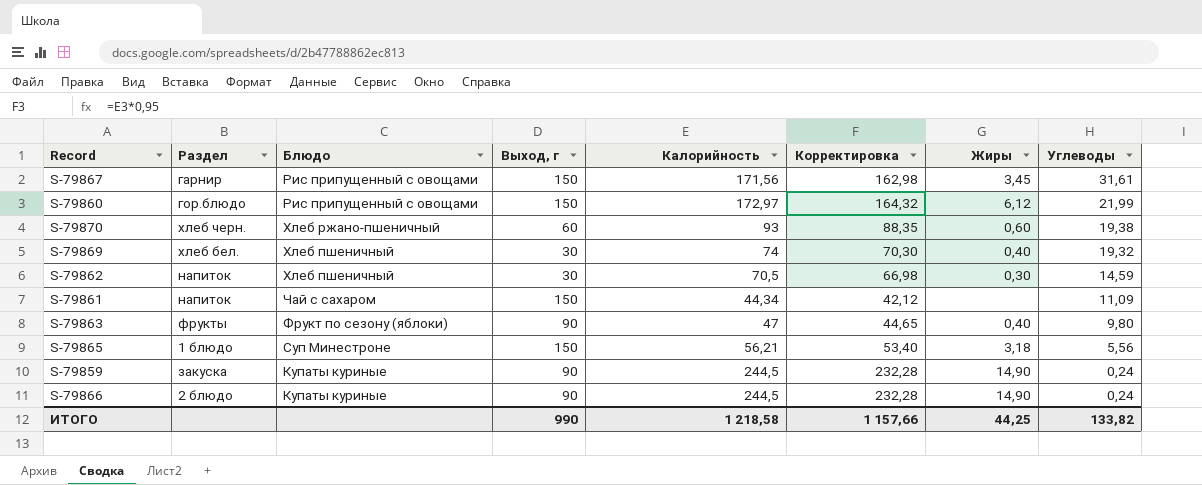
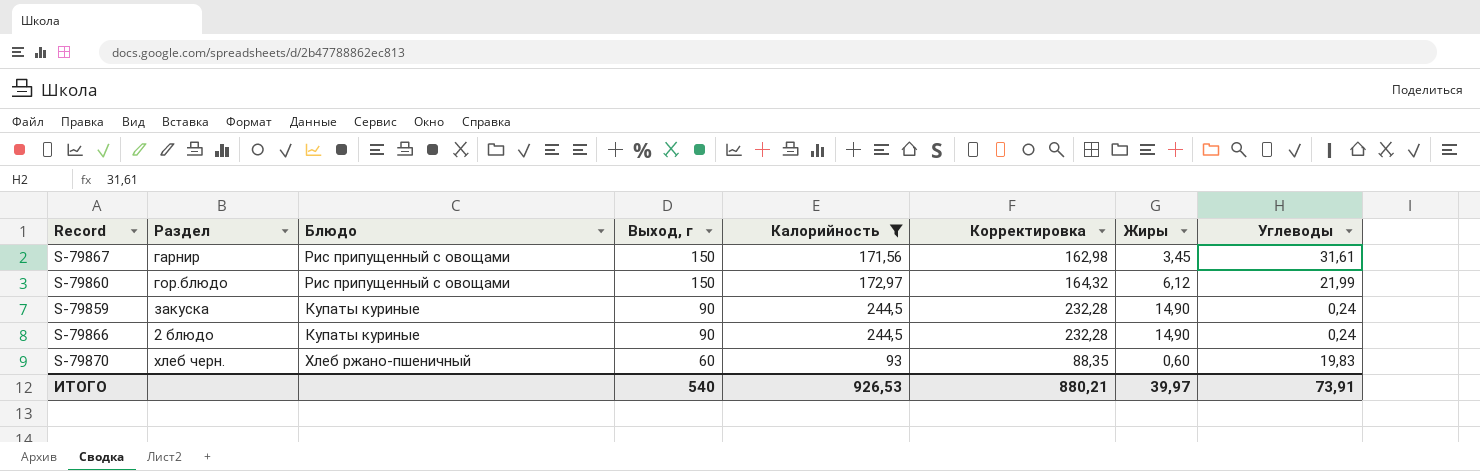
filter: none -> Калорийность >= 93
row order: Углеводы descending -> Выход, г descending
S-79870 | Углеводы: 19,38 -> 19,83
ИТОГО | Выход, г: 990 -> 540
ИТОГО | Калорийность: 1 218,58 -> 926,53
ИТОГО | Корректировка: 1 157,66 -> 880,21
ИТОГО | Жиры: 44,25 -> 39,97
ИТОГО | Углеводы: 133,82 -> 73,91

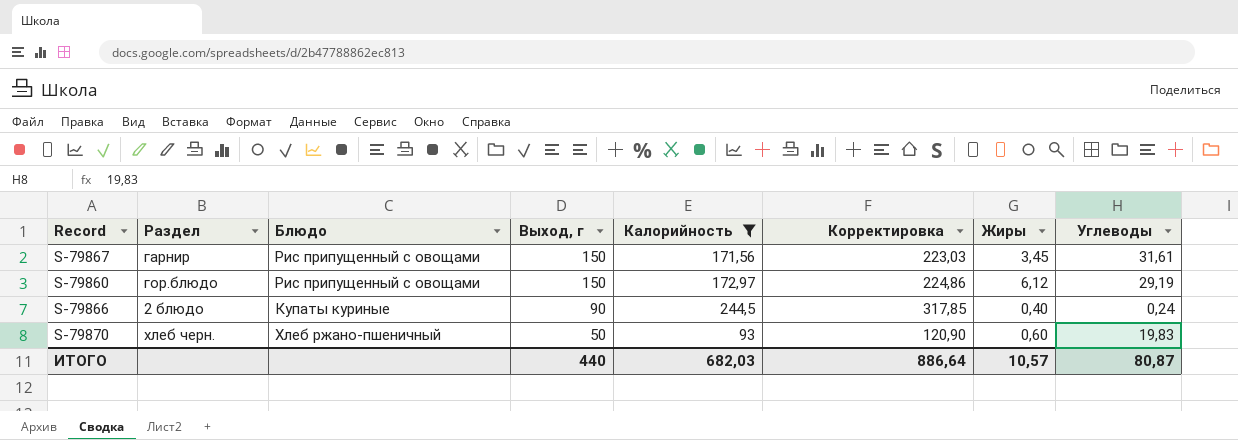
column Корректировка | formula: [Калорийность] * 0,95 -> [Калорийность] * 1,3
row S-79859: закуска | Купаты куриные | 90 | 244,5 | 232,28 | 14,90 | 0,24 -> none
S-79860 | Углеводы: 21,99 -> 29,19
S-79866 | Жиры: 14,90 -> 0,40
S-79870 | Выход, г: 60 -> 50
ИТОГО | Выход, г: 540 -> 440
ИТОГО | Калорийность: 926,53 -> 682,03
ИТОГО | Корректировка: 880,21 -> 886,64
ИТОГО | Жиры: 39,97 -> 10,57
ИТОГО | Углеводы: 73,91 -> 80,87

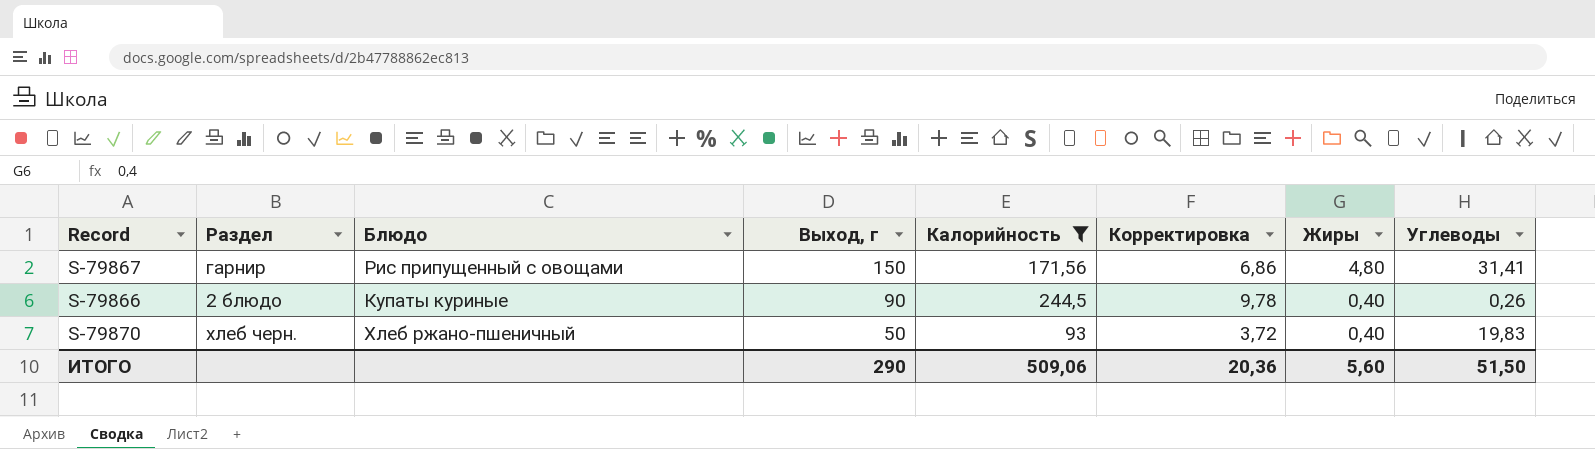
column Корректировка | formula: [Калорийность] * 1,3 -> [Калорийность] * 0,04
row S-79860: гор.блюдо | Рис припущенный с овощами | 150 | 172,97 | 224,86 | 6,12 | 29,19 -> none
S-79867 | Жиры: 3,45 -> 4,80
S-79867 | Углеводы: 31,61 -> 31,41
S-79866 | Углеводы: 0,24 -> 0,26
S-79870 | Жиры: 0,60 -> 0,40
ИТОГО | Выход, г: 440 -> 290
ИТОГО | Калорийность: 682,03 -> 509,06
ИТОГО | Корректировка: 886,64 -> 20,36
ИТОГО | Жиры: 10,57 -> 5,60
ИТОГО | Углеводы: 80,87 -> 51,50

